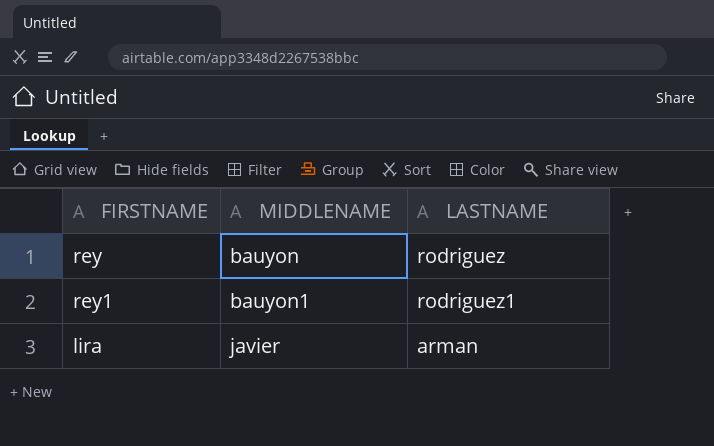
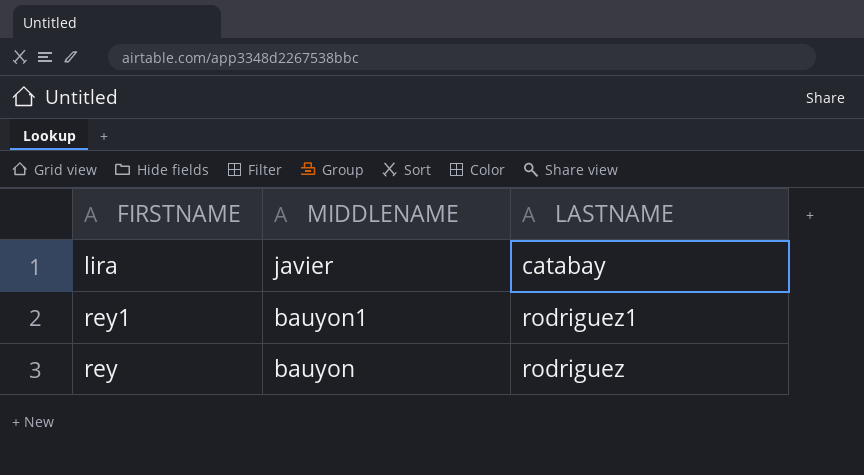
row order: MIDDLENAME ascending -> MIDDLENAME descending
lira | LASTNAME: arman -> catabay

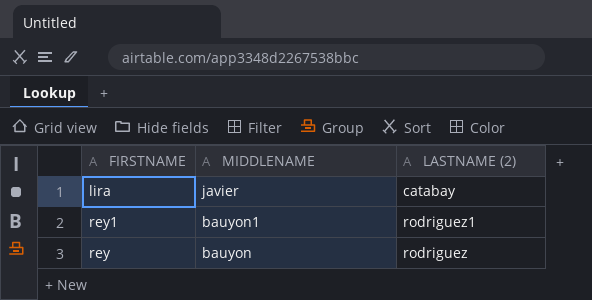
column name: LASTNAME -> LASTNAME (2)

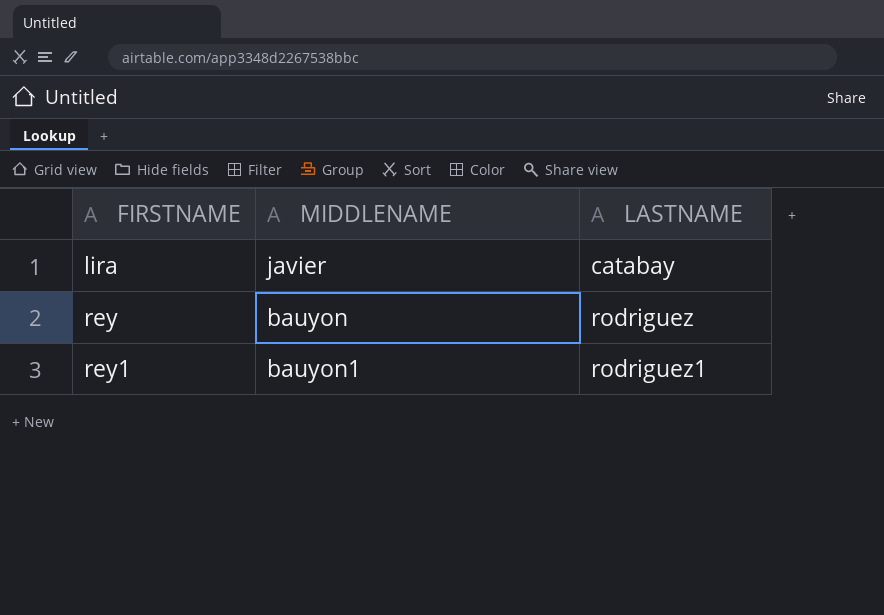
row order: MIDDLENAME descending -> FIRSTNAME ascending
column name: LASTNAME (2) -> LASTNAME

